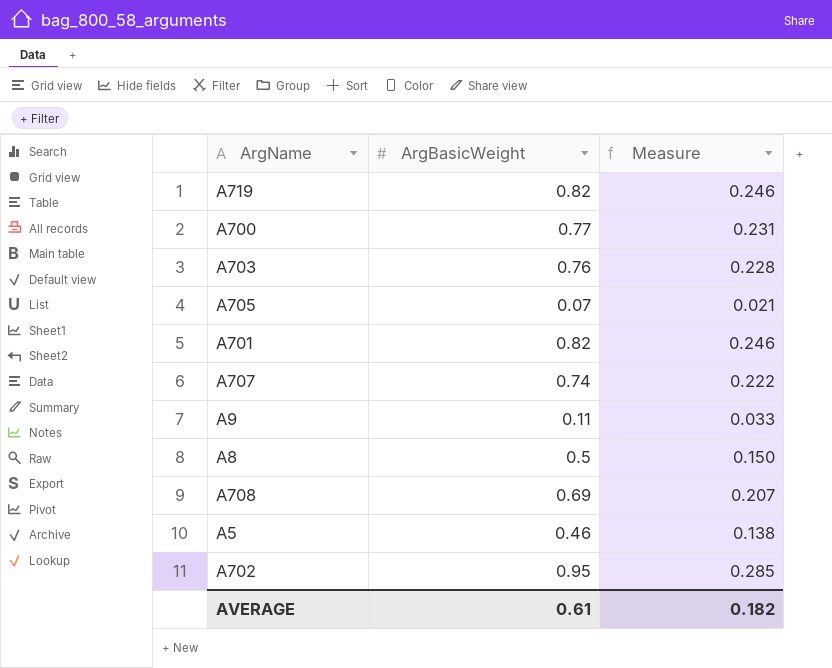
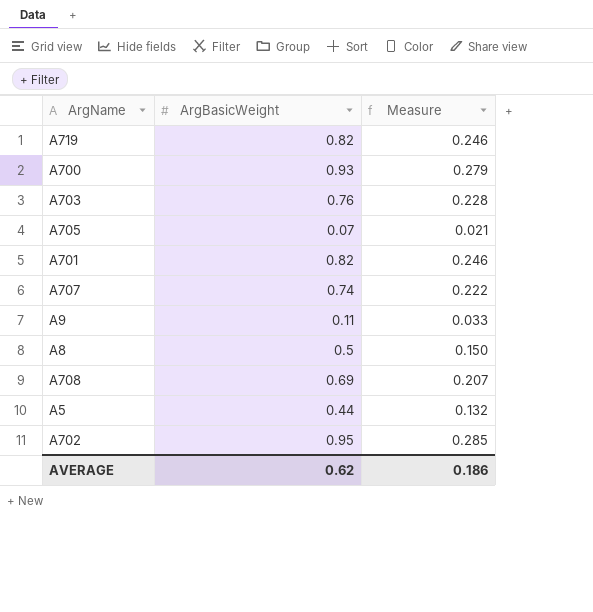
A700 | ArgBasicWeight: 0.77 -> 0.93
A700 | Measure: 0.231 -> 0.279
A5 | ArgBasicWeight: 0.46 -> 0.44
A5 | Measure: 0.138 -> 0.132
AVERAGE | ArgBasicWeight: 0.61 -> 0.62
AVERAGE | Measure: 0.182 -> 0.186

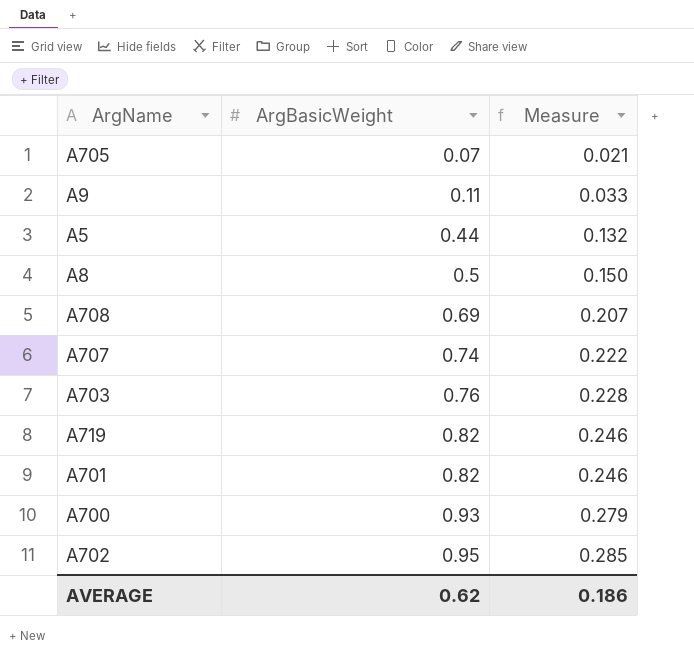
row order: none -> ArgBasicWeight ascending

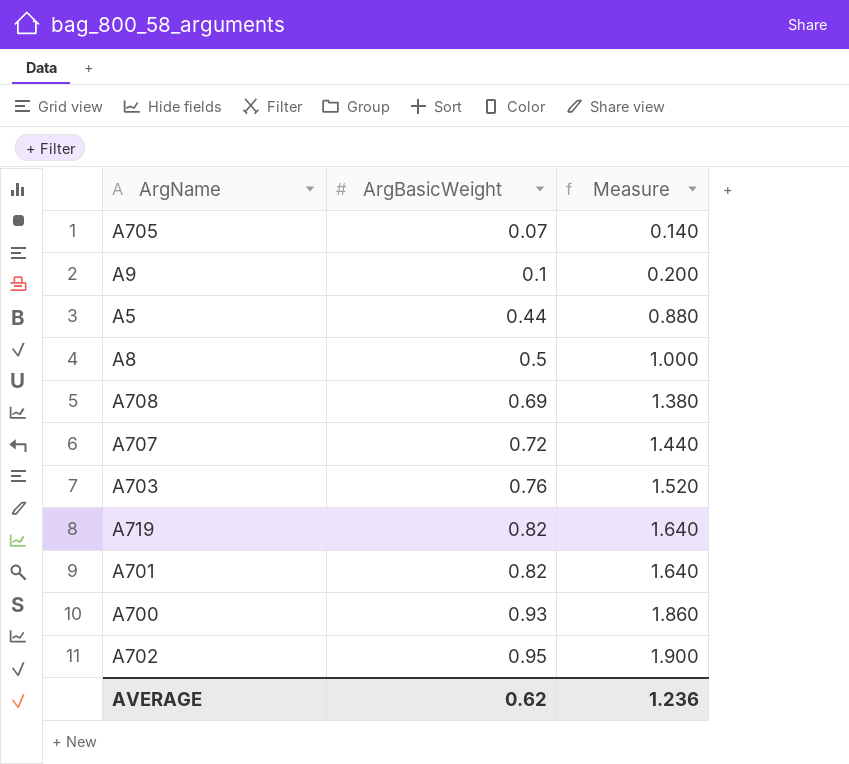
column Measure | formula: [ArgBasicWeight] * 0.3 -> [ArgBasicWeight] * 2
A9 | ArgBasicWeight: 0.11 -> 0.1
A707 | ArgBasicWeight: 0.74 -> 0.72
AVERAGE | Measure: 0.186 -> 1.236

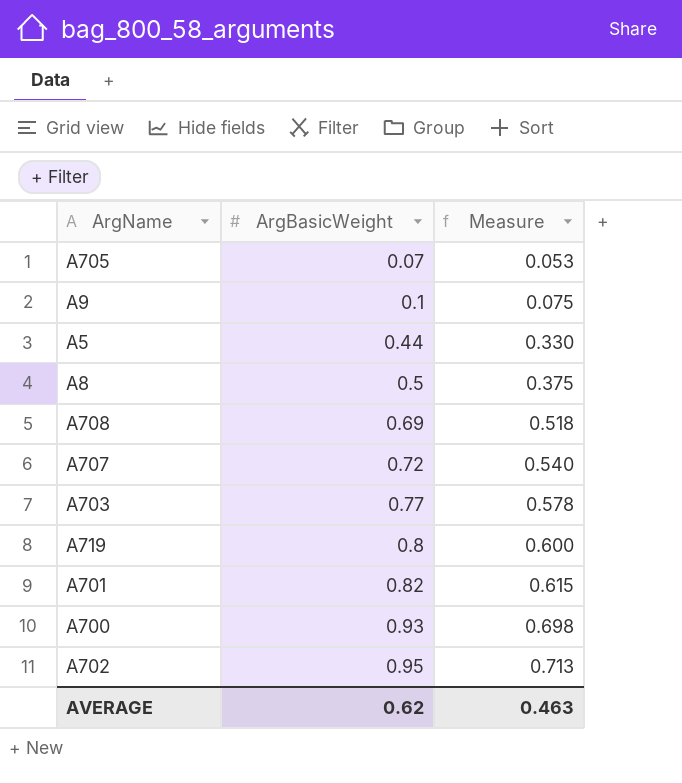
column Measure | formula: [ArgBasicWeight] * 2 -> [ArgBasicWeight] * 0.75
A703 | ArgBasicWeight: 0.76 -> 0.77
A719 | ArgBasicWeight: 0.82 -> 0.8
AVERAGE | Measure: 1.236 -> 0.463

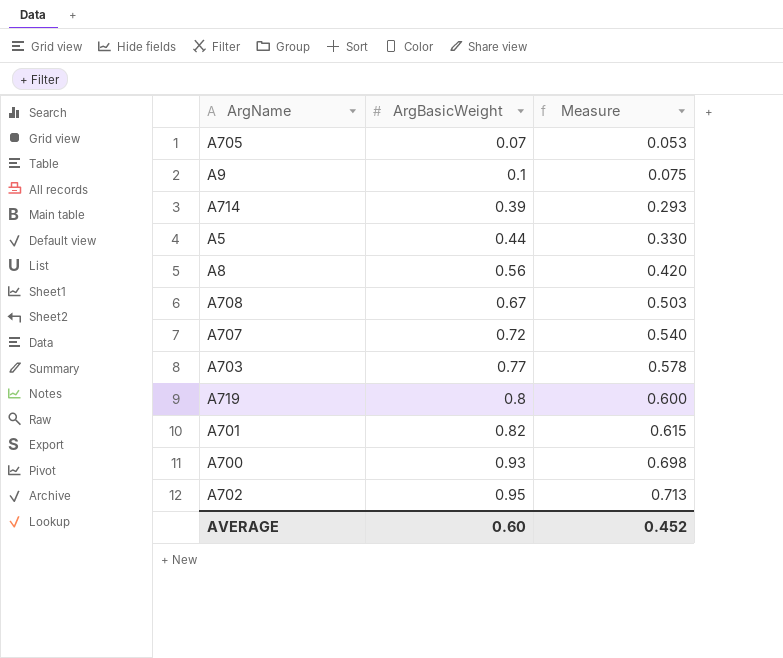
row A714: none -> 0.39 | 0.293
A8 | ArgBasicWeight: 0.5 -> 0.56
A8 | Measure: 0.375 -> 0.420
A708 | ArgBasicWeight: 0.69 -> 0.67
A708 | Measure: 0.518 -> 0.503
AVERAGE | ArgBasicWeight: 0.62 -> 0.60
AVERAGE | Measure: 0.463 -> 0.452

